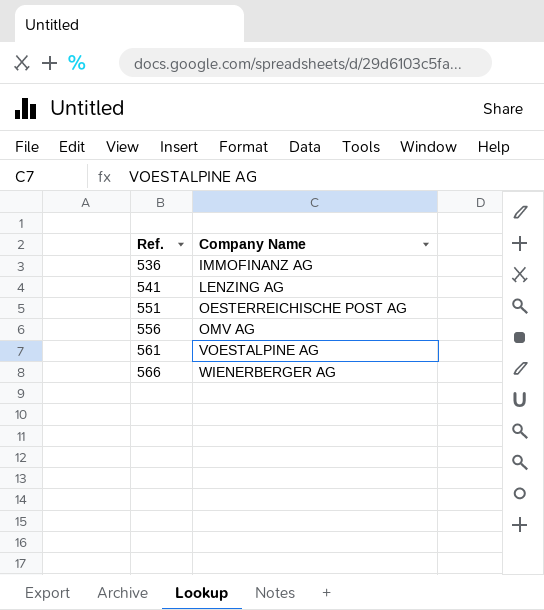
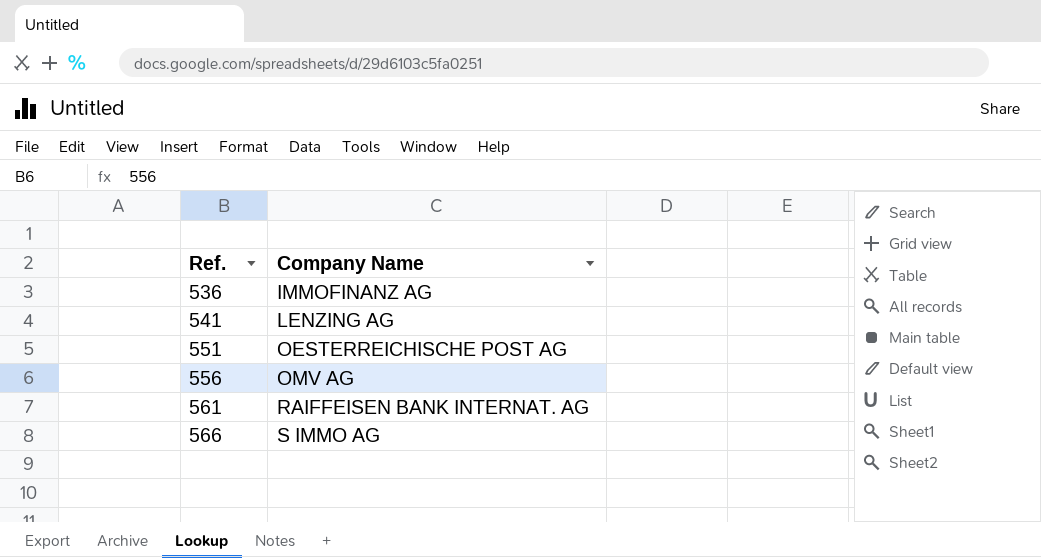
561 | Company Name: VOESTALPINE AG -> RAIFFEISEN BANK INTERNAT. AG
566 | Company Name: WIENERBERGER AG -> S IMMO AG

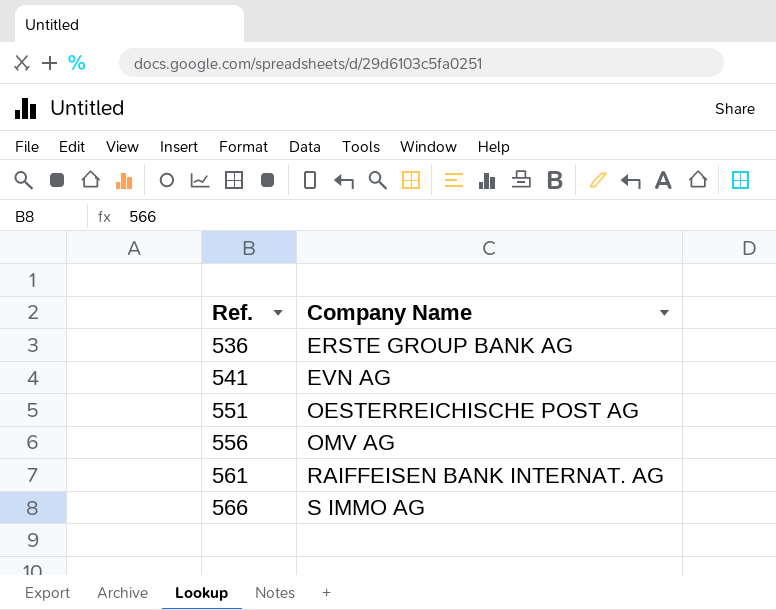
536 | Company Name: IMMOFINANZ AG -> ERSTE GROUP BANK AG
541 | Company Name: LENZING AG -> EVN AG

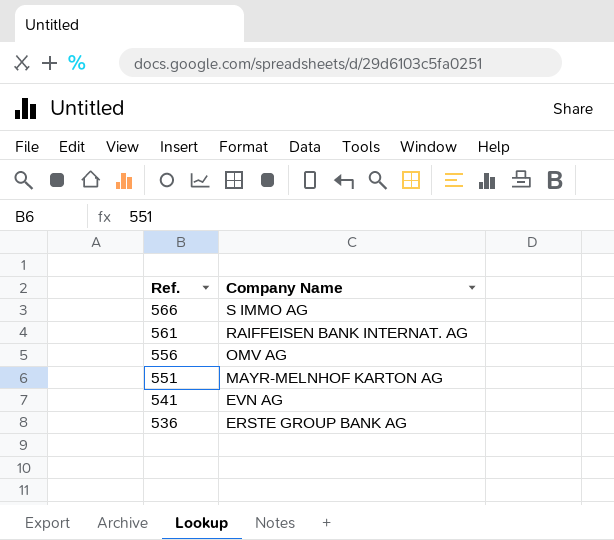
row order: Ref. ascending -> Ref. descending
551 | Company Name: OESTERREICHISCHE POST AG -> MAYR-MELNHOF KARTON AG

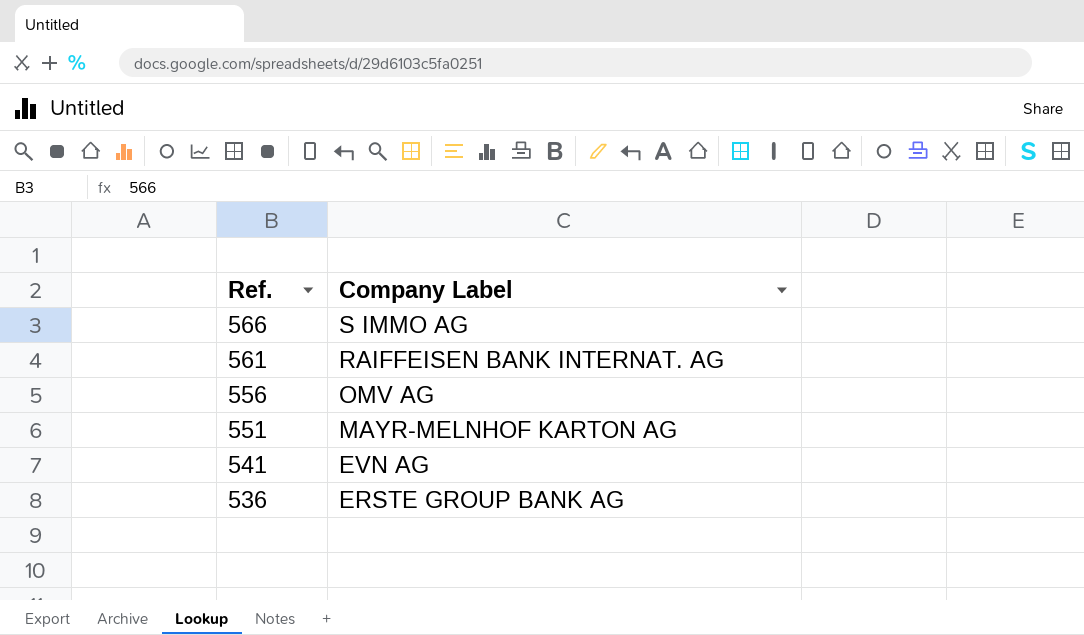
column name: Company Name -> Company Label

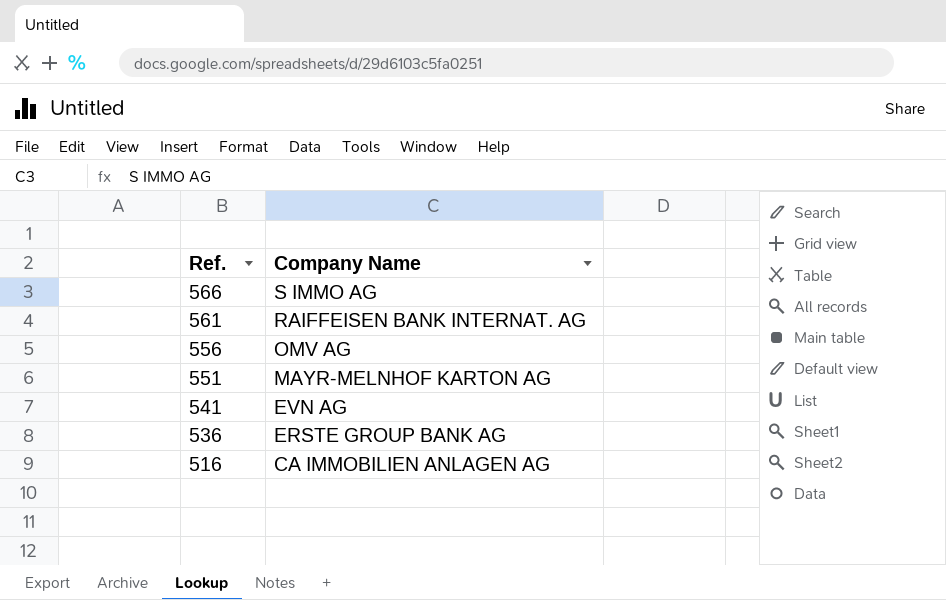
column name: Company Label -> Company Name
row 516: none -> CA IMMOBILIEN ANLAGEN AG

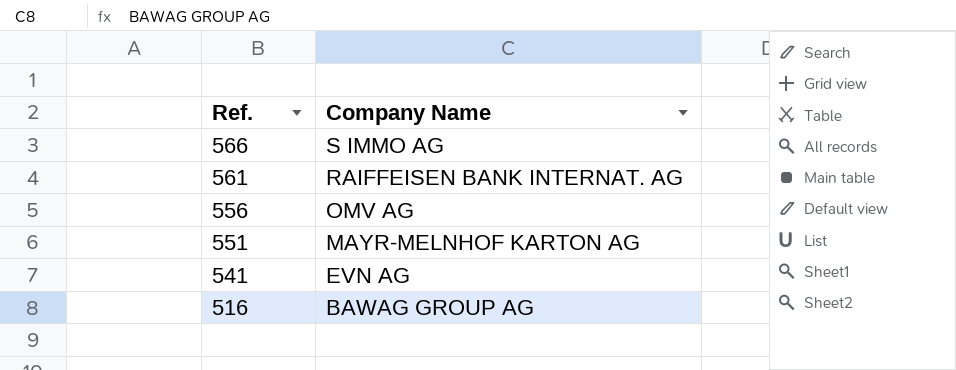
row 536: ERSTE GROUP BANK AG -> none
516 | Company Name: CA IMMOBILIEN ANLAGEN AG -> BAWAG GROUP AG

